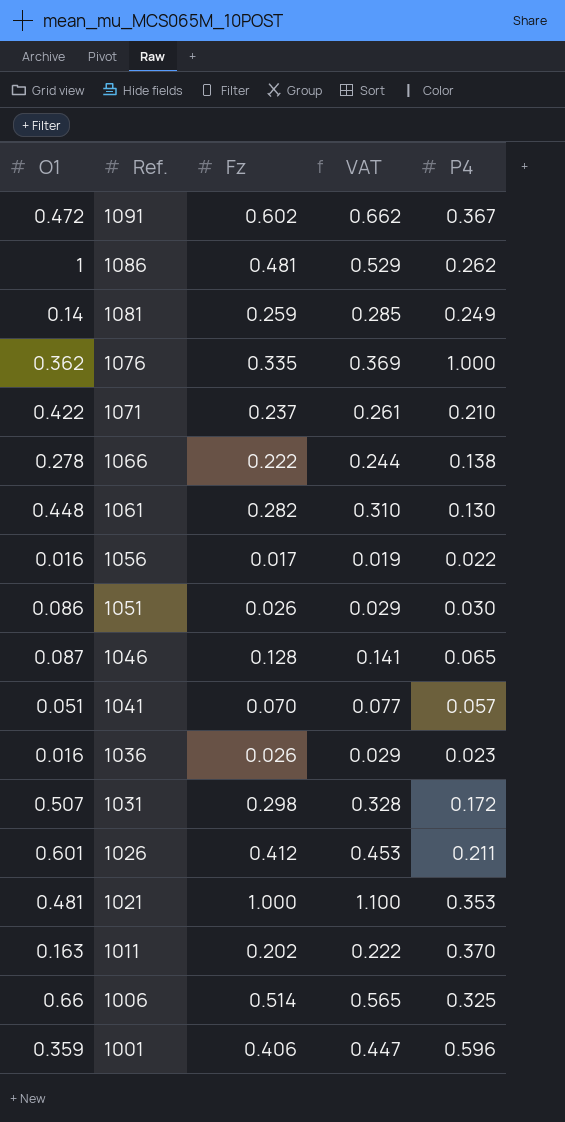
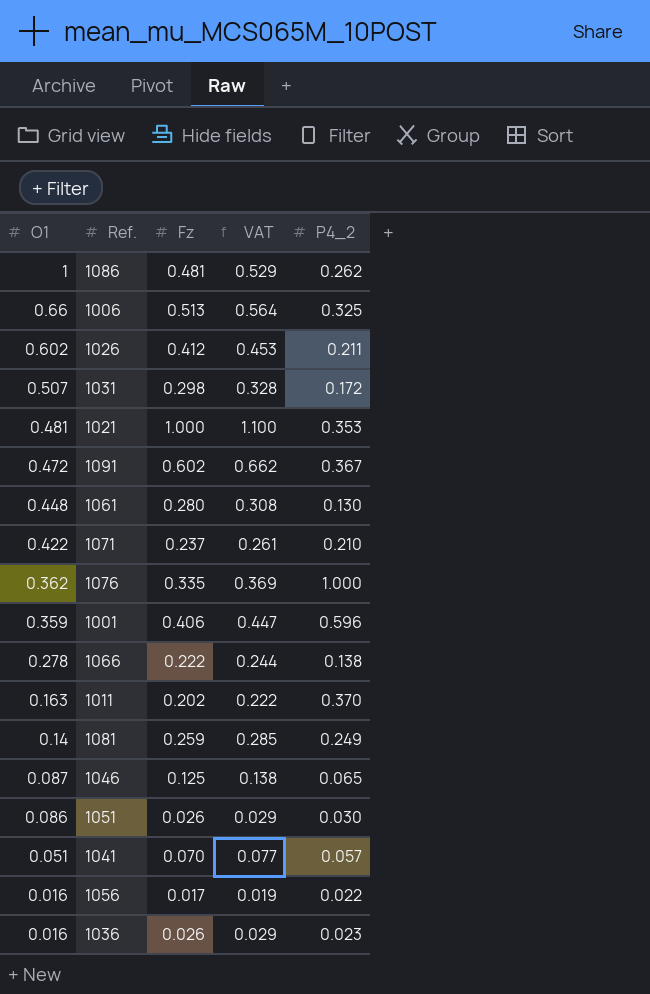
row order: Ref. descending -> O1 descending
column name: P4 -> P4_2
1006 | Fz: 0.514 -> 0.513
1006 | VAT: 0.565 -> 0.564
1026 | O1: 0.601 -> 0.602
1061 | Fz: 0.282 -> 0.280
1061 | VAT: 0.310 -> 0.308
1046 | Fz: 0.128 -> 0.125
1046 | VAT: 0.141 -> 0.138

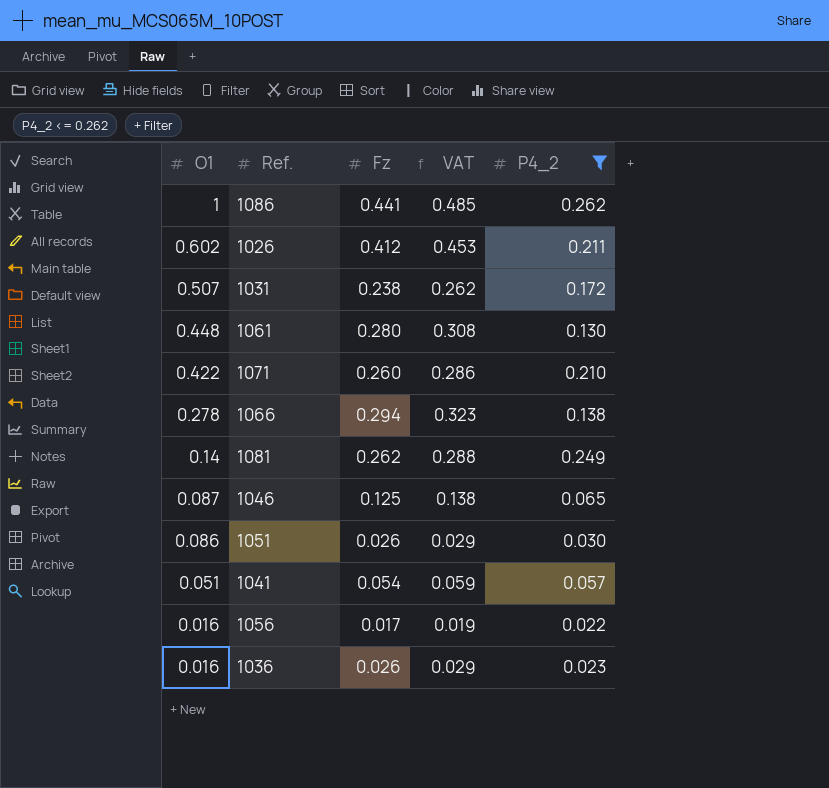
filter: none -> P4_2 <= 0.262
1086 | Fz: 0.481 -> 0.441
1086 | VAT: 0.529 -> 0.485
1031 | Fz: 0.298 -> 0.238
1031 | VAT: 0.328 -> 0.262
1071 | Fz: 0.237 -> 0.260
1071 | VAT: 0.261 -> 0.286
1066 | Fz: 0.222 -> 0.294
1066 | VAT: 0.244 -> 0.323
1081 | Fz: 0.259 -> 0.262
1081 | VAT: 0.285 -> 0.288
1041 | Fz: 0.070 -> 0.054
1041 | VAT: 0.077 -> 0.059

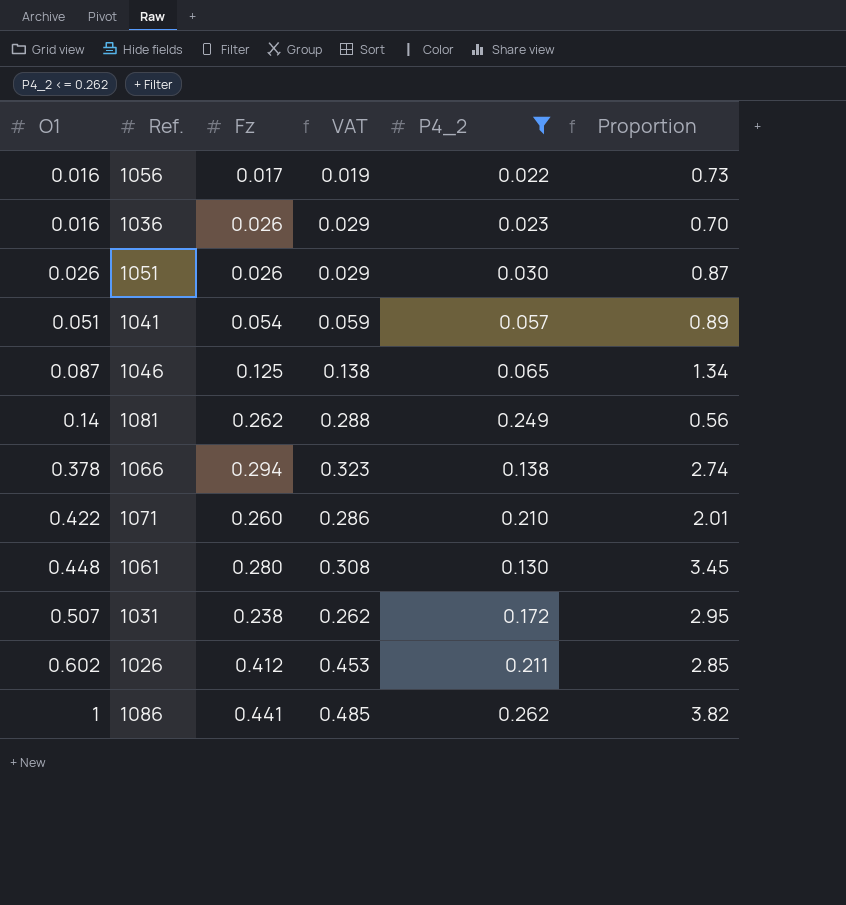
row order: O1 descending -> O1 ascending
column Proportion | formula: none -> [O1] / [P4_2]
1051 | O1: 0.086 -> 0.026
1066 | O1: 0.278 -> 0.378

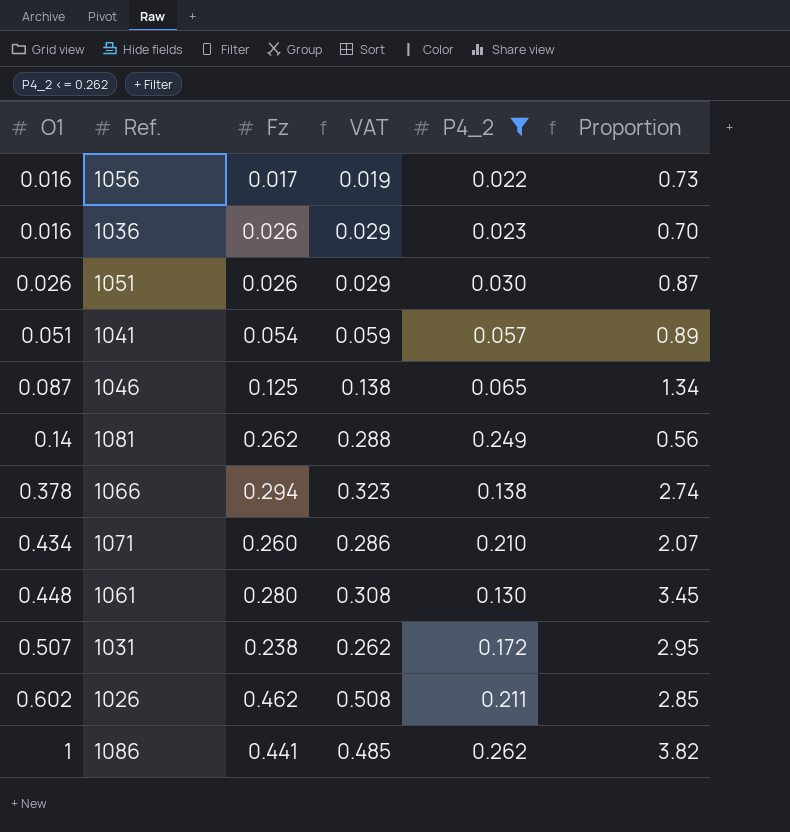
1071 | O1: 0.422 -> 0.434
1071 | Proportion: 2.01 -> 2.07
1026 | Fz: 0.412 -> 0.462
1026 | VAT: 0.453 -> 0.508

